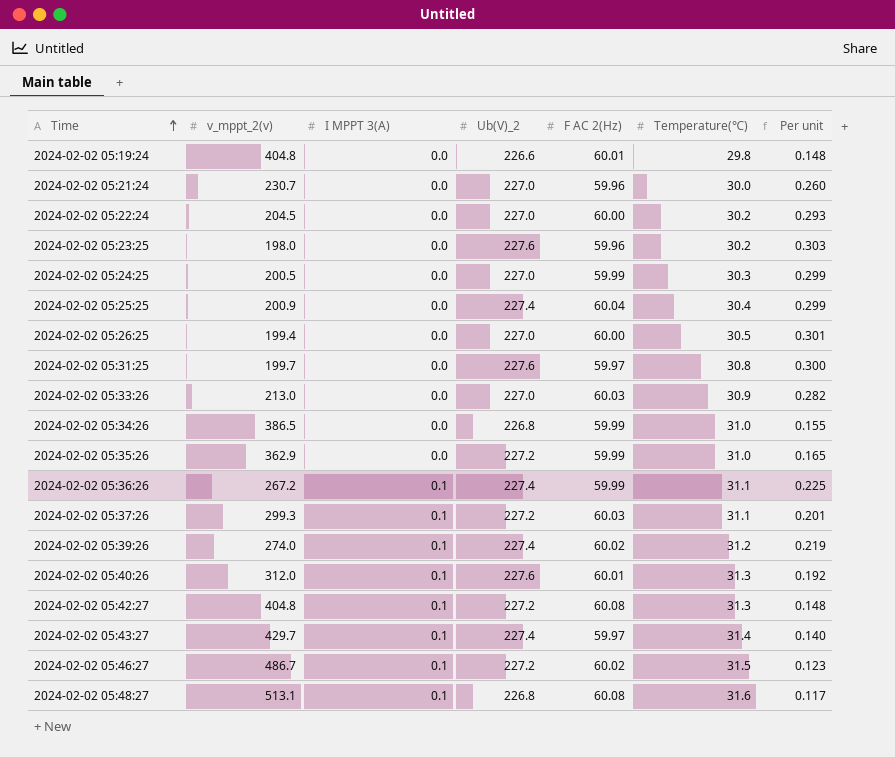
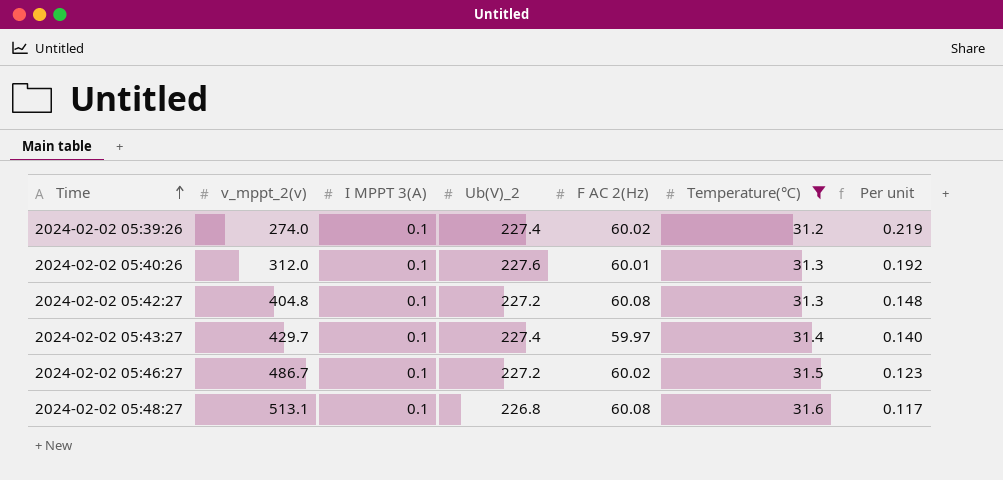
filter: none -> Temperature(℃) >= 31.2

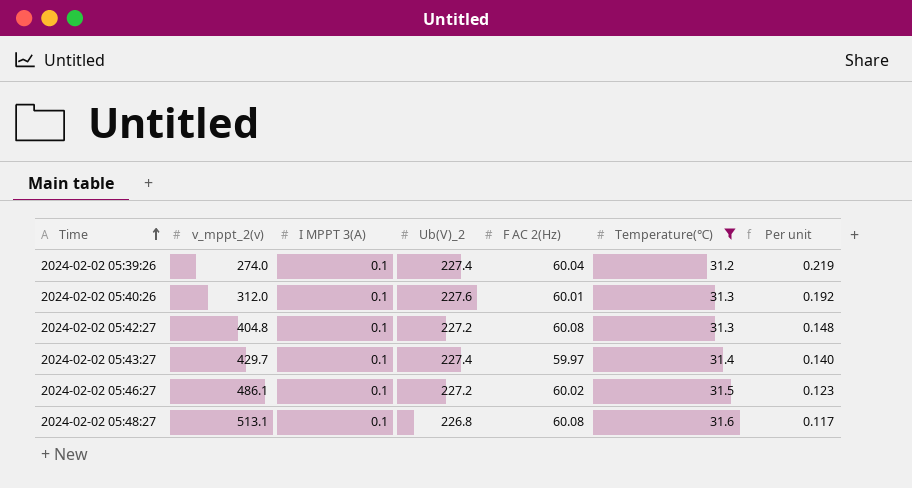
2024-02-02 05:39:26 | F AC 2(Hz): 60.02 -> 60.04
2024-02-02 05:46:27 | v_mppt_2(v): 486.7 -> 486.1

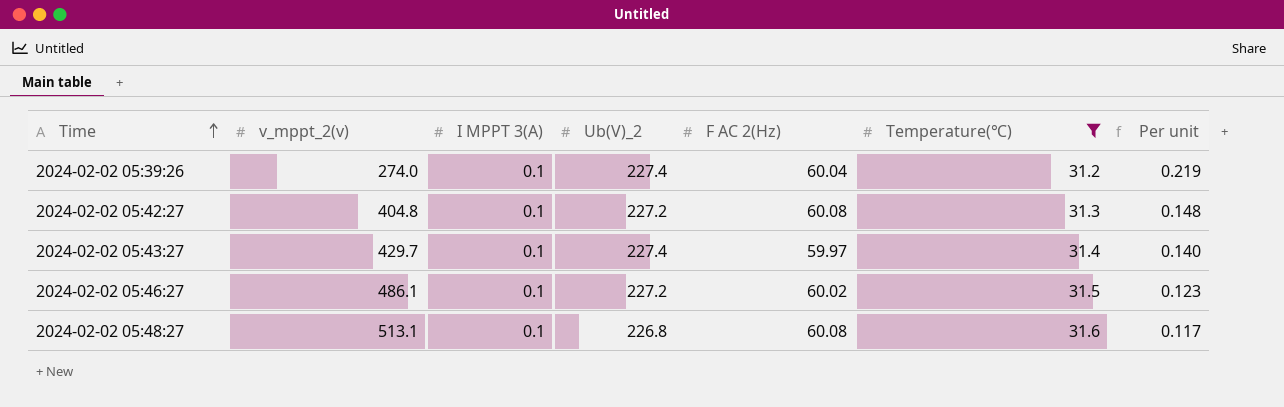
row 2024-02-02 05:40:26: 312.0 | 0.1 | 227.6 | 60.01 | 31.3 | 0.192 -> none

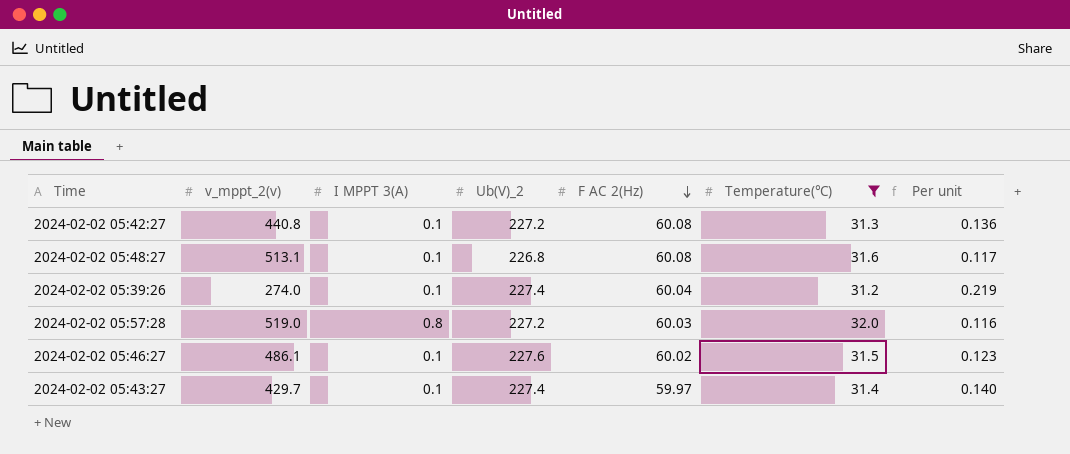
row order: Time ascending -> F AC 2(Hz) descending
2024-02-02 05:42:27 | v_mppt_2(v): 404.8 -> 440.8
2024-02-02 05:42:27 | Per unit: 0.148 -> 0.136
row 2024-02-02 05:57:28: none -> 519.0 | 0.8 | 227.2 | 60.03 | 32.0 | 0.116
2024-02-02 05:46:27 | Ub(V)_2: 227.2 -> 227.6

